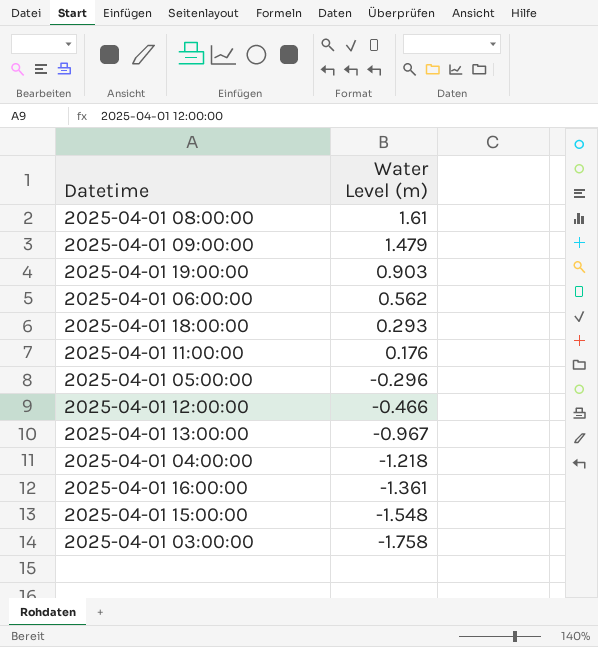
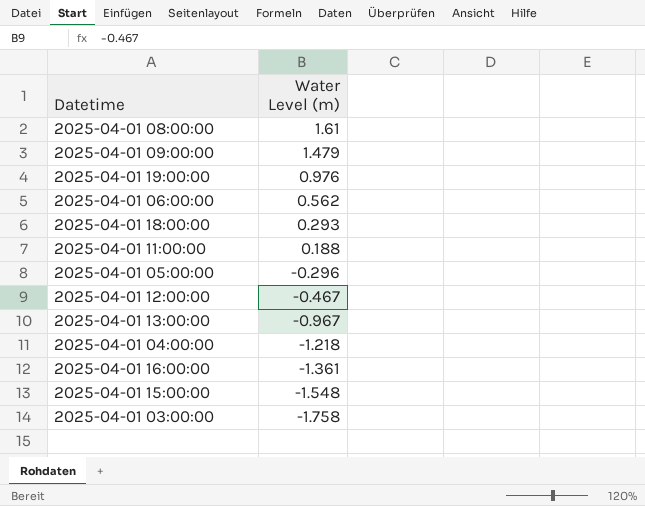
2025-04-01 19:00:00 | Water Level (m): 0.903 -> 0.976
2025-04-01 11:00:00 | Water Level (m): 0.176 -> 0.188
2025-04-01 12:00:00 | Water Level (m): -0.466 -> -0.467

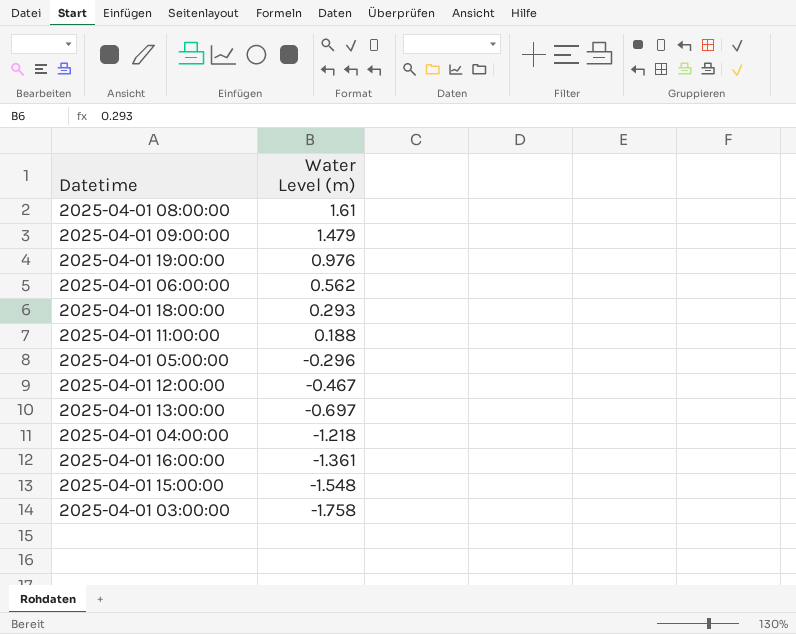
2025-04-01 13:00:00 | Water Level (m): -0.967 -> -0.697

